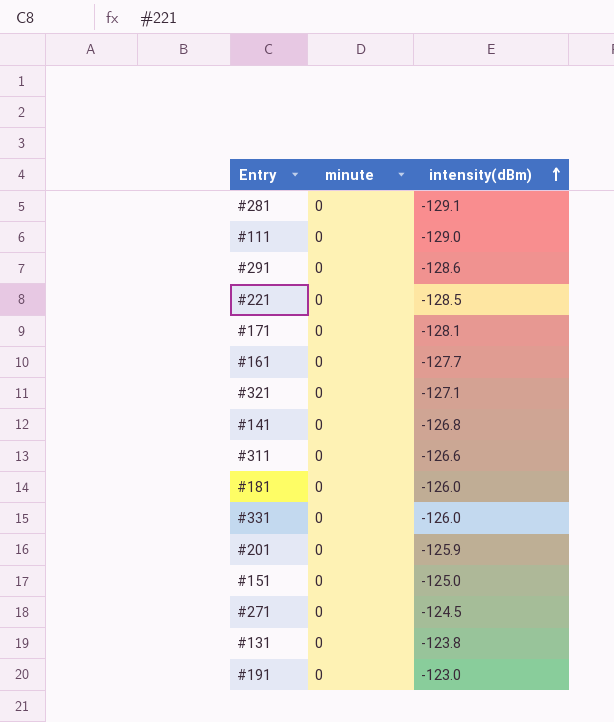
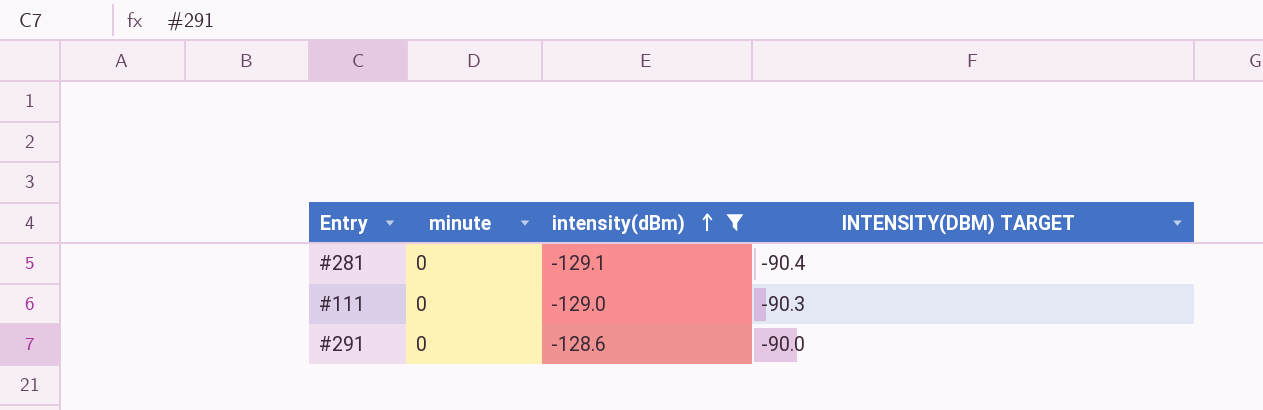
filter: none -> intensity(dBm) <= -128.6
column INTENSITY(DBM) TARGET | formula: none -> [intensity(dBm)] * 0.7

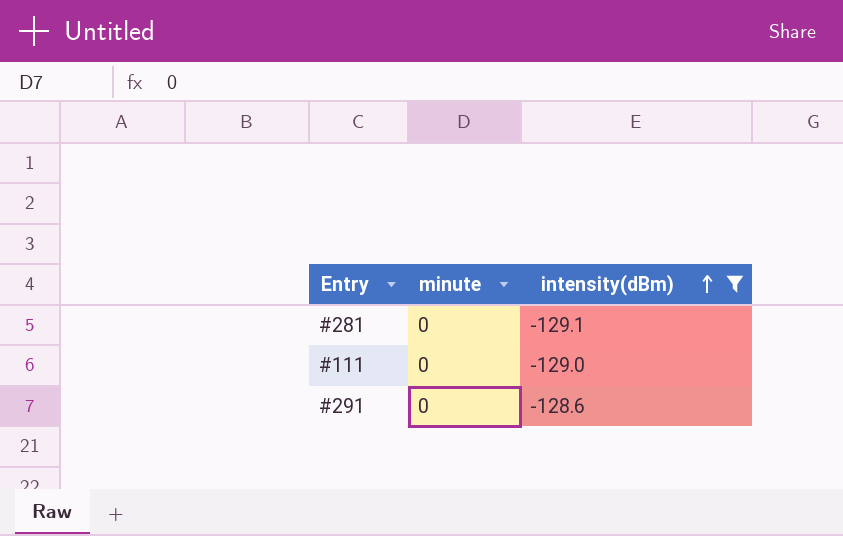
column INTENSITY(DBM) TARGET | formula: [intensity(dBm)] * 0.7 -> none

